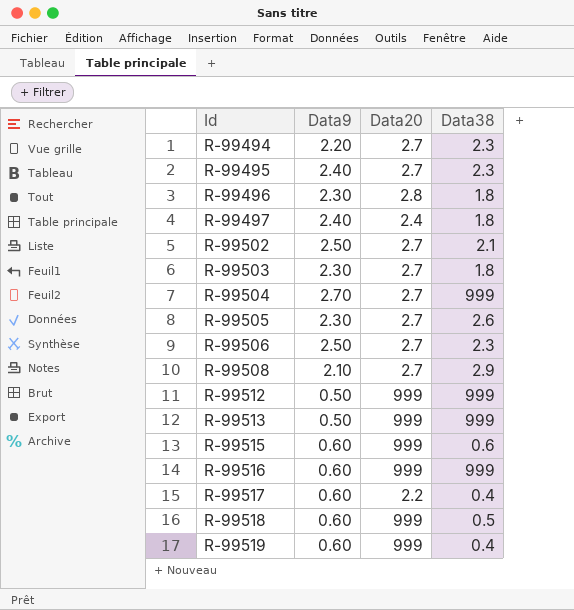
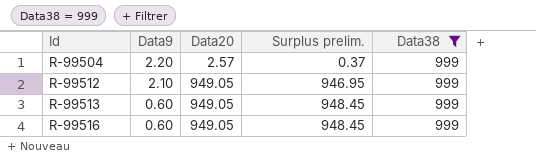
filter: none -> Data38 = 999
column Surplus prelim. | formula: none -> [Data20] - [Data9]
R-99504 | Data9: 2.70 -> 2.20
R-99504 | Data20: 2.7 -> 2.57
R-99512 | Data9: 0.50 -> 2.10
R-99512 | Data20: 999 -> 949.05
R-99513 | Data9: 0.50 -> 0.60
R-99513 | Data20: 999 -> 949.05
R-99516 | Data20: 999 -> 949.05

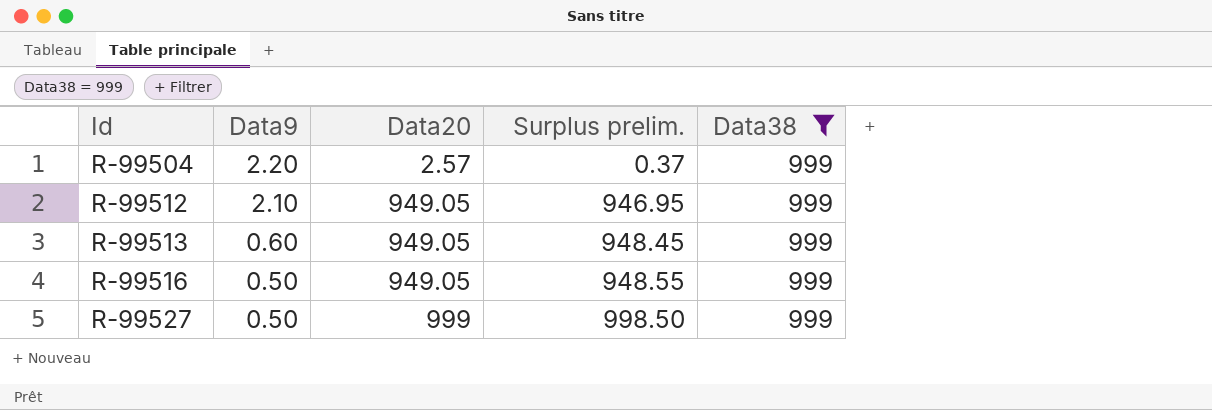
R-99516 | Data9: 0.60 -> 0.50
R-99516 | Surplus prelim.: 948.45 -> 948.55
row R-99527: none -> 0.50 | 999 | 998.50 | 999

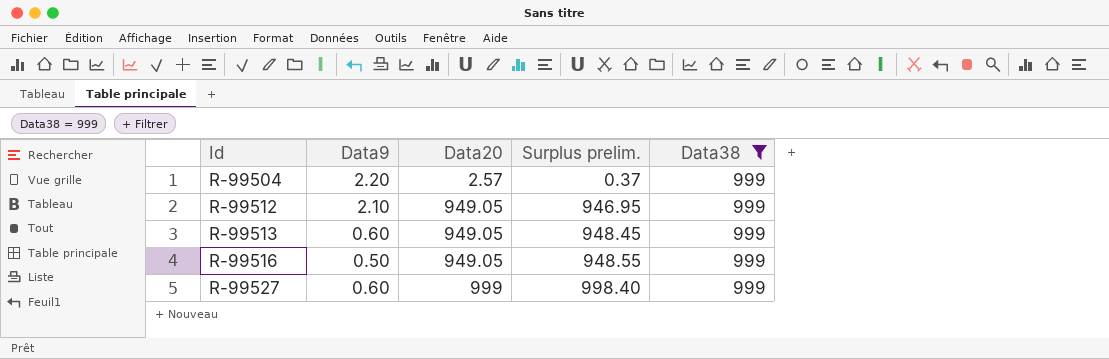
R-99527 | Data9: 0.50 -> 0.60
R-99527 | Surplus prelim.: 998.50 -> 998.40

